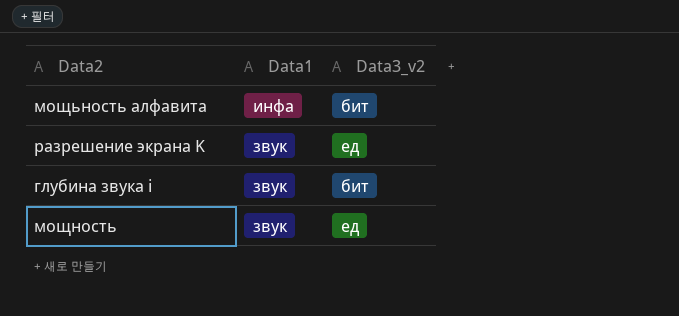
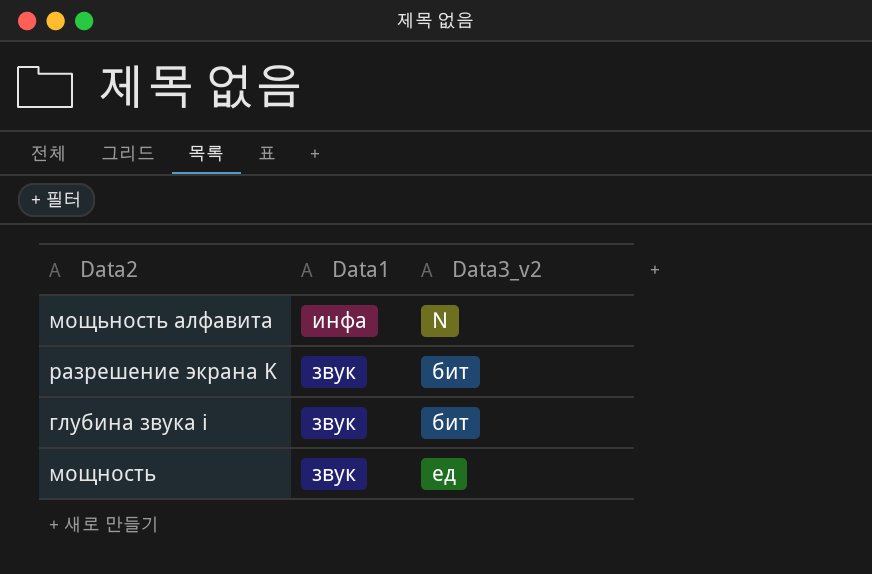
мощьность алфавита | Data3_v2: бит -> N
разрешение экрана K | Data3_v2: ед -> бит

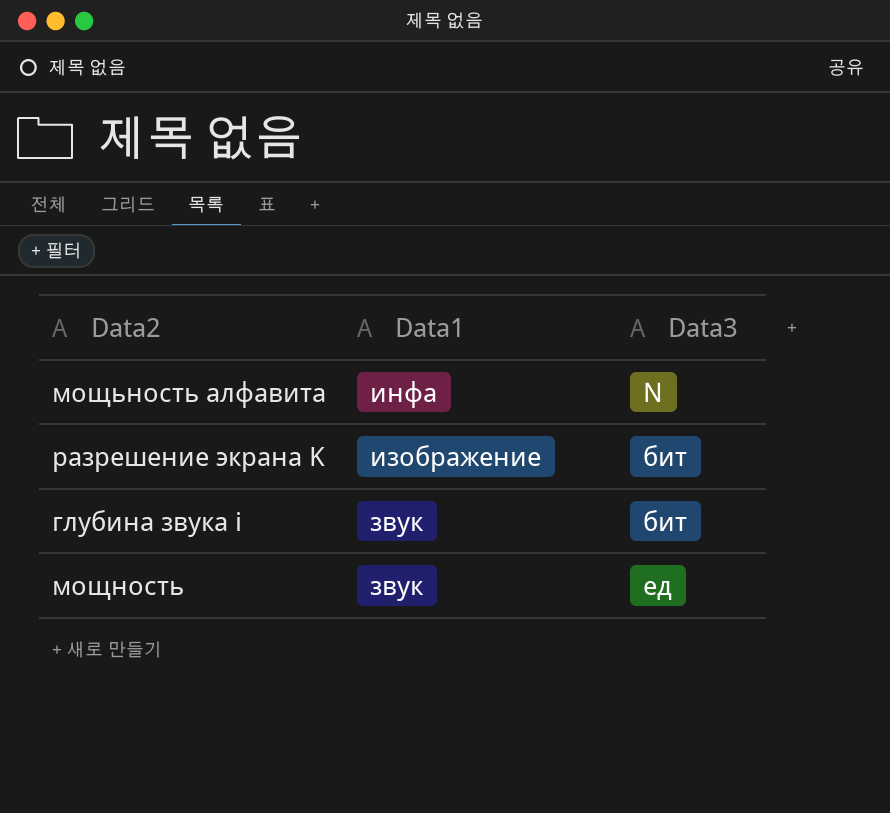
column name: Data3_v2 -> Data3
разрешение экрана K | Data1: звук -> изображение

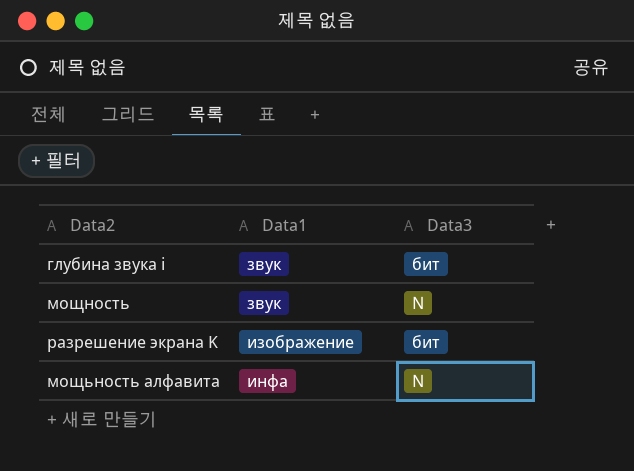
row order: Data1 descending -> Data1 ascending
мощность | Data3: ед -> N

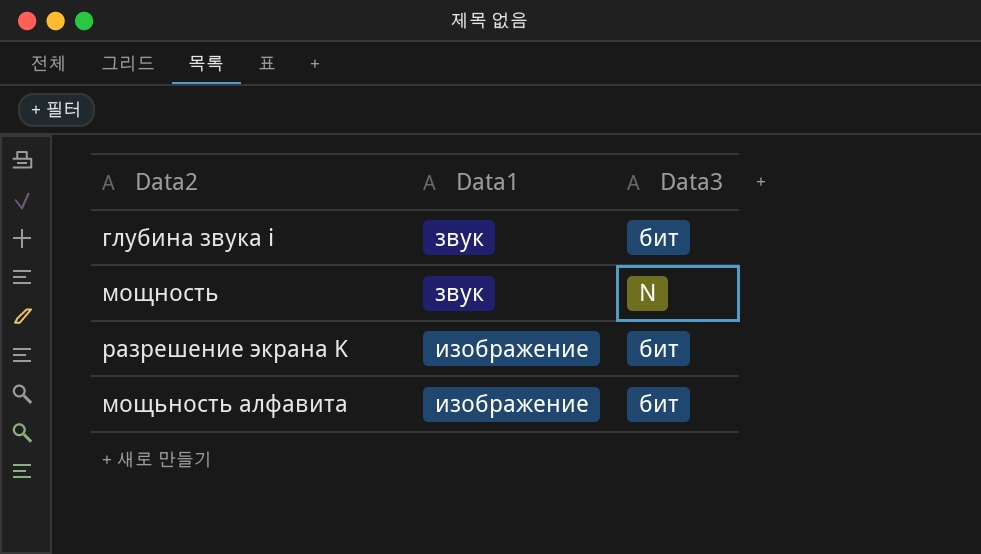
мощьность алфавита | Data1: инфа -> изображение
мощьность алфавита | Data3: N -> бит

